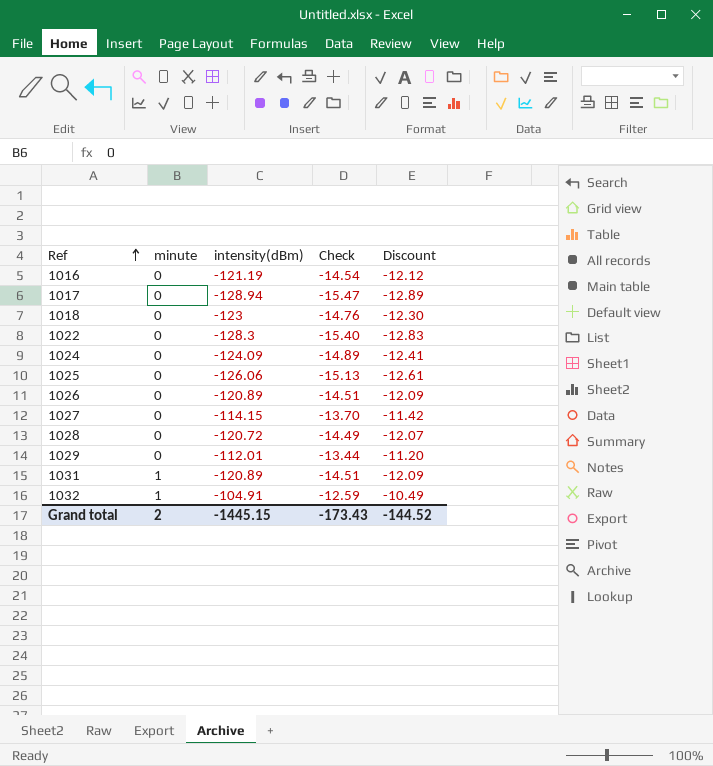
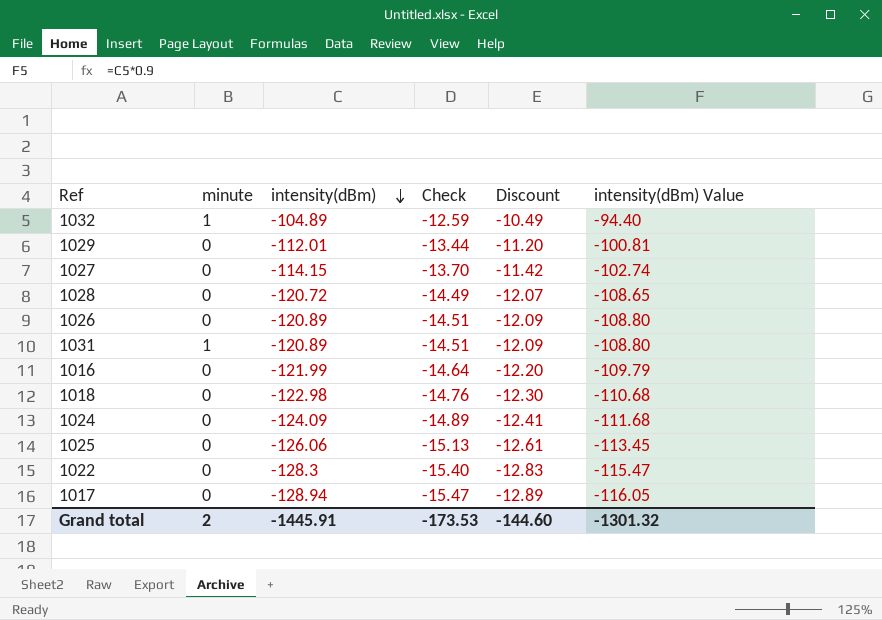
row order: Ref ascending -> intensity(dBm) descending
column intensity(dBm) Value | formula: none -> [intensity(dBm)] * 0.9
1032 | intensity(dBm): -104.91 -> -104.89
1016 | intensity(dBm): -121.19 -> -121.99
1016 | Check: -14.54 -> -14.64
1016 | Discount: -12.12 -> -12.20
1018 | intensity(dBm): -123 -> -122.98
Grand total | intensity(dBm): -1445.15 -> -1445.91
Grand total | Check: -173.43 -> -173.53
Grand total | Discount: -144.52 -> -144.60

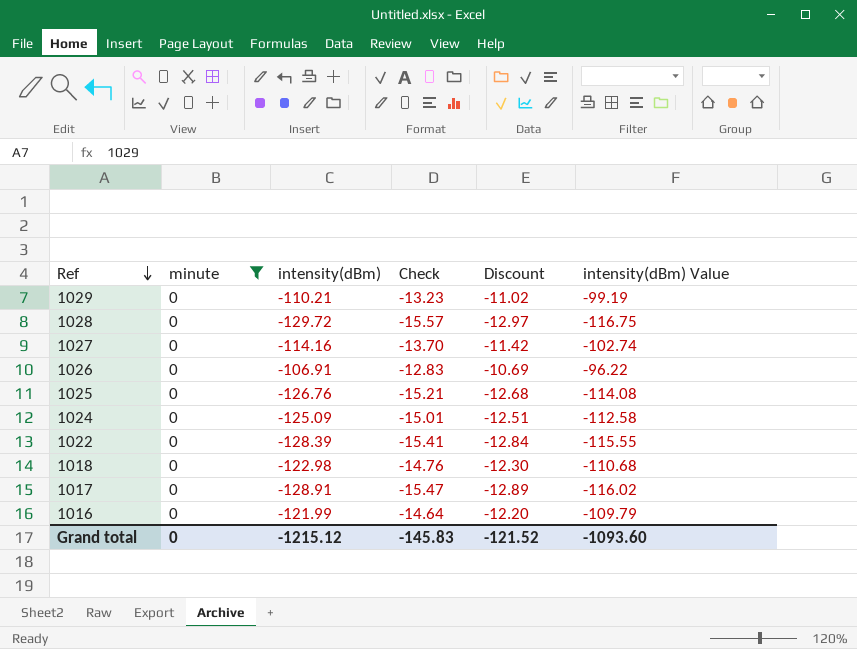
filter: none -> minute = 0
row order: intensity(dBm) descending -> Ref descending
1029 | intensity(dBm): -112.01 -> -110.21
1029 | Check: -13.44 -> -13.23
1029 | Discount: -11.20 -> -11.02
1029 | intensity(dBm) Value: -100.81 -> -99.19
1028 | intensity(dBm): -120.72 -> -129.72
1028 | Check: -14.49 -> -15.57
1028 | Discount: -12.07 -> -12.97
1028 | intensity(dBm) Value: -108.65 -> -116.75
1027 | intensity(dBm): -114.15 -> -114.16
1026 | intensity(dBm): -120.89 -> -106.91
1026 | Check: -14.51 -> -12.83
1026 | Discount: -12.09 -> -10.69
1026 | intensity(dBm) Value: -108.80 -> -96.22
1025 | intensity(dBm): -126.06 -> -126.76
1025 | Check: -15.13 -> -15.21
1025 | Discount: -12.61 -> -12.68
1025 | intensity(dBm) Value: -113.45 -> -114.08
1024 | intensity(dBm): -124.09 -> -125.09
1024 | Check: -14.89 -> -15.01
1024 | Discount: -12.41 -> -12.51
1024 | intensity(dBm) Value: -111.68 -> -112.58
1022 | intensity(dBm): -128.3 -> -128.39
1022 | Check: -15.40 -> -15.41
1022 | Discount: -12.83 -> -12.84
1022 | intensity(dBm) Value: -115.47 -> -115.55
1017 | intensity(dBm): -128.94 -> -128.91
1017 | intensity(dBm) Value: -116.05 -> -116.02
Grand total | minute: 2 -> 0
Grand total | intensity(dBm): -1445.91 -> -1215.12
Grand total | Check: -173.53 -> -145.83
Grand total | Discount: -144.60 -> -121.52
Grand total | intensity(dBm) Value: -1301.32 -> -1093.60

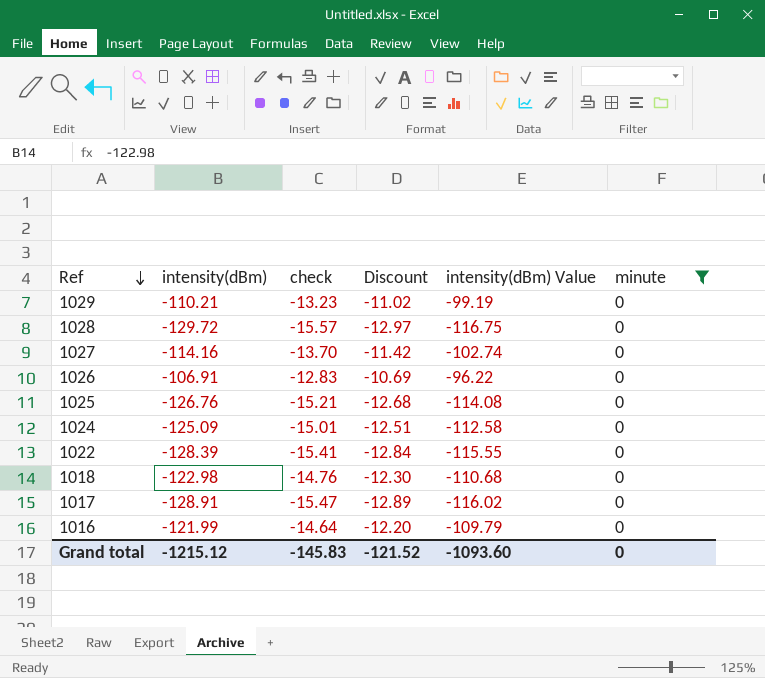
column name: Check -> check
column minute | position: 2 -> 6

